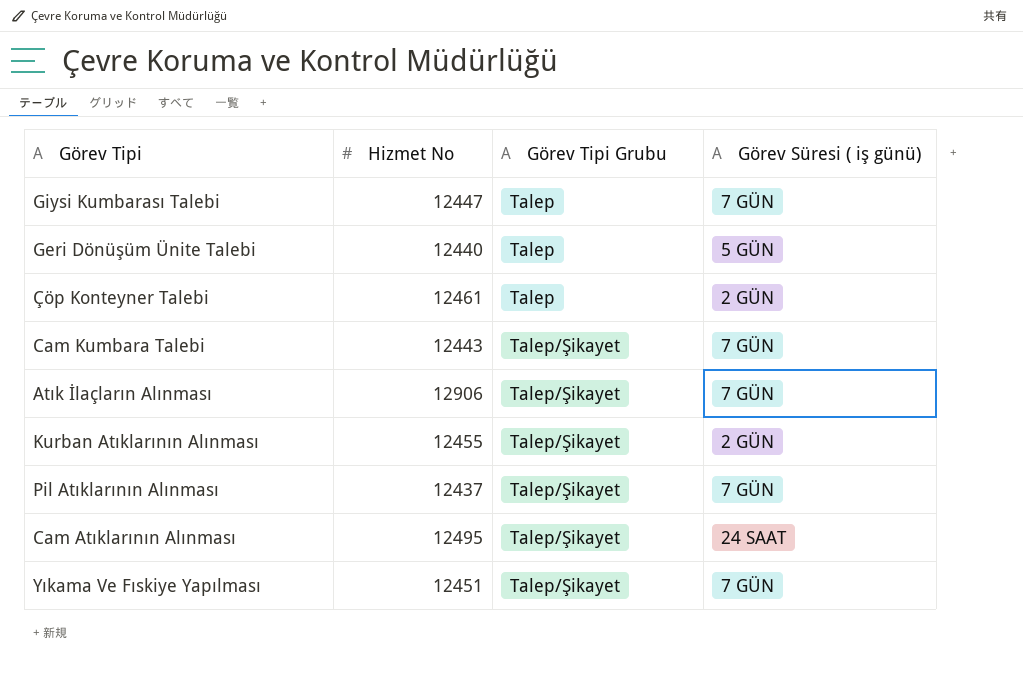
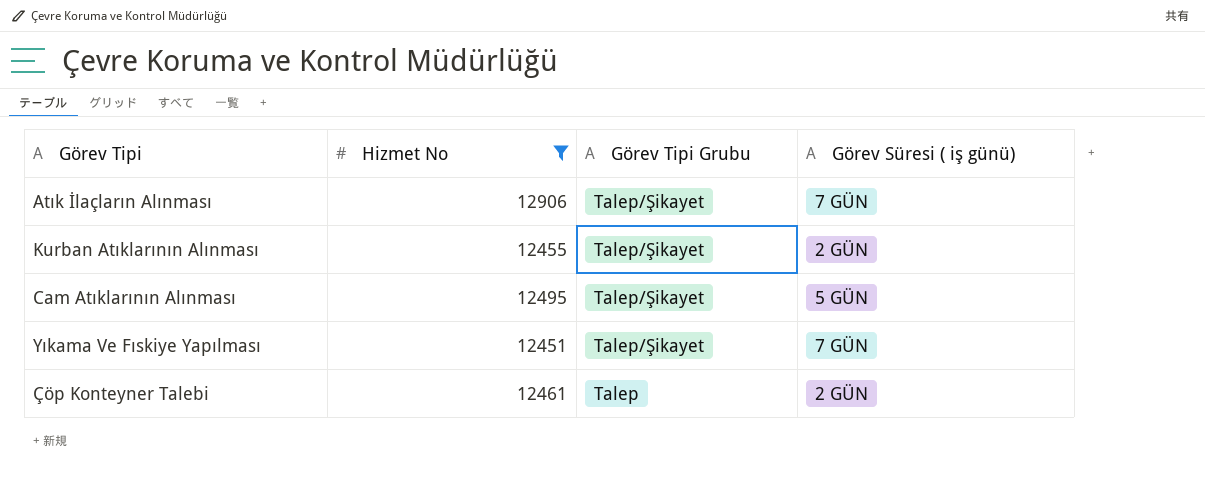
filter: none -> Hizmet No >= 12451
row order: Görev Tipi Grubu ascending -> Görev Tipi Grubu descending
Cam Atıklarının Alınması | Görev Süresi ( iş günü): 24 SAAT -> 5 GÜN

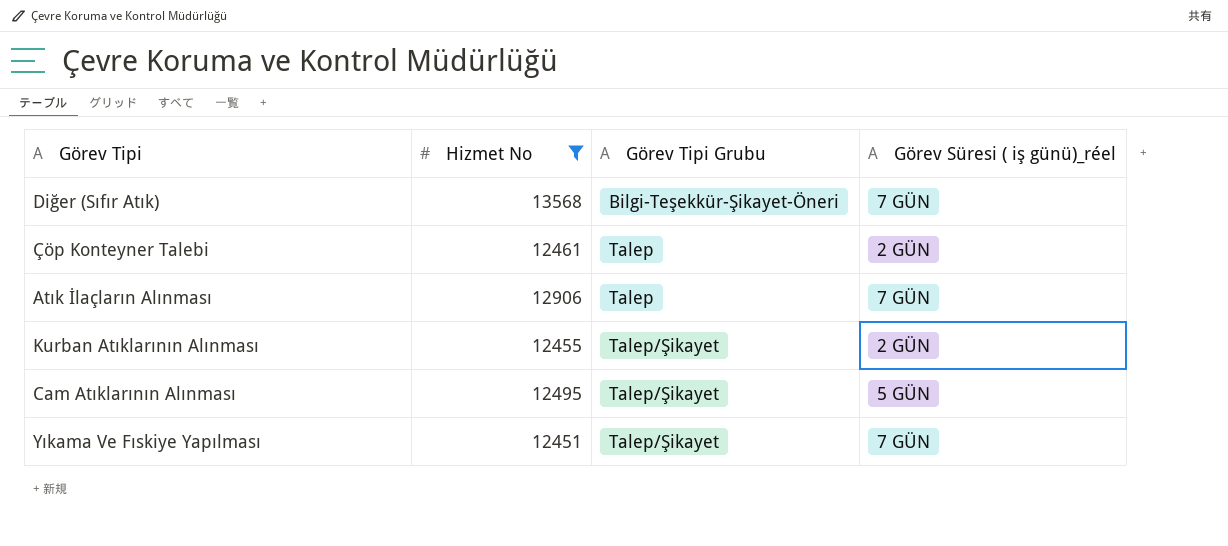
row order: Görev Tipi Grubu descending -> Görev Tipi Grubu ascending
column name: Görev Süresi ( iş günü) -> Görev Süresi ( iş günü)_réel
row Diğer (Sıfır Atık): none -> 13568 | Bilgi-Teşekkür-Şikayet-Öneri | 7 GÜN
Atık İlaçların Alınması | Görev Tipi Grubu: Talep/Şikayet -> Talep

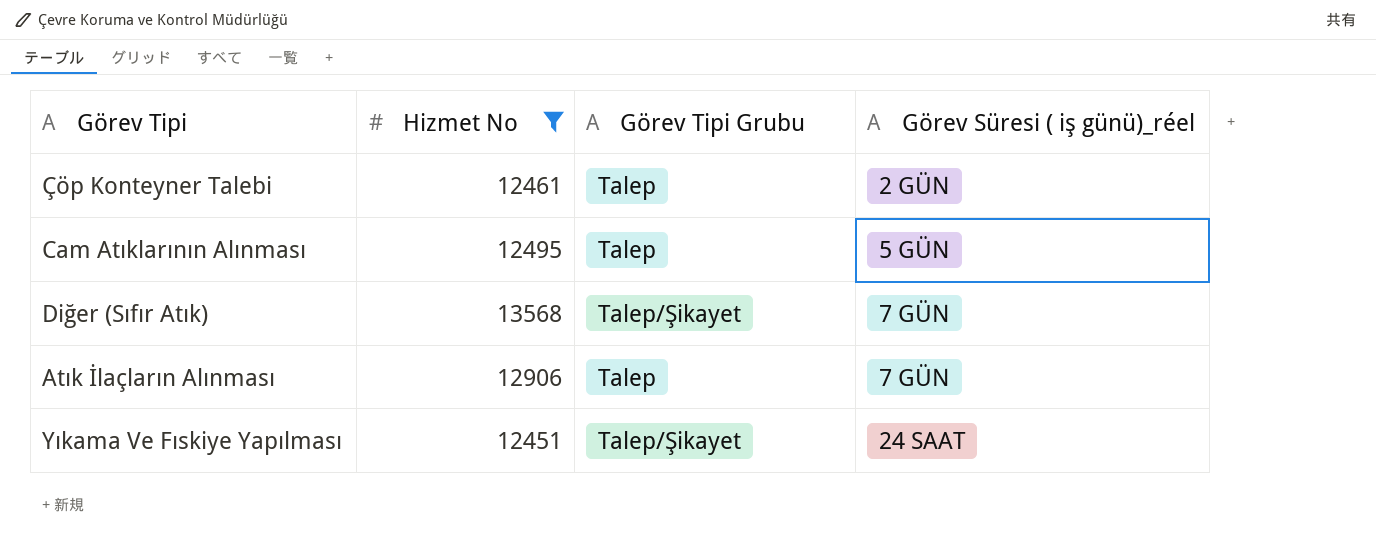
row order: Görev Tipi Grubu ascending -> Görev Süresi ( iş günü)_réel ascending
row Kurban Atıklarının Alınması: 12455 | Talep/Şikayet | 2 GÜN -> none
Cam Atıklarının Alınması | Görev Tipi Grubu: Talep/Şikayet -> Talep
Diğer (Sıfır Atık) | Görev Tipi Grubu: Bilgi-Teşekkür-Şikayet-Öneri -> Talep/Şikayet
Yıkama Ve Fıskiye Yapılması | Görev Süresi ( iş günü)_réel: 7 GÜN -> 24 SAAT

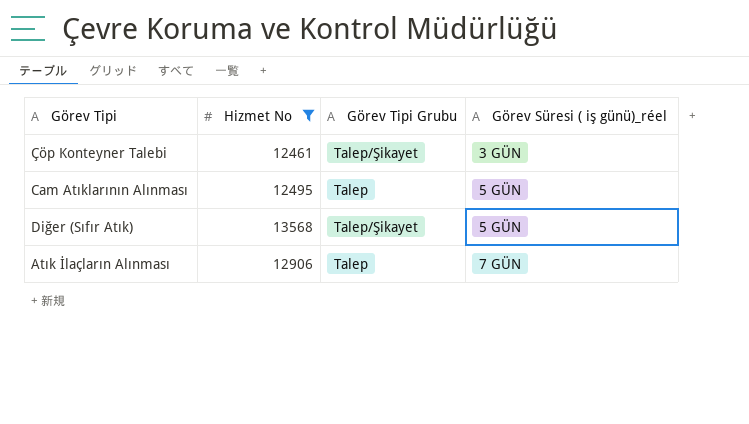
row Yıkama Ve Fıskiye Yapılması: 12451 | Talep/Şikayet | 24 SAAT -> none
Çöp Konteyner Talebi | Görev Tipi Grubu: Talep -> Talep/Şikayet
Çöp Konteyner Talebi | Görev Süresi ( iş günü)_réel: 2 GÜN -> 3 GÜN
Diğer (Sıfır Atık) | Görev Süresi ( iş günü)_réel: 7 GÜN -> 5 GÜN

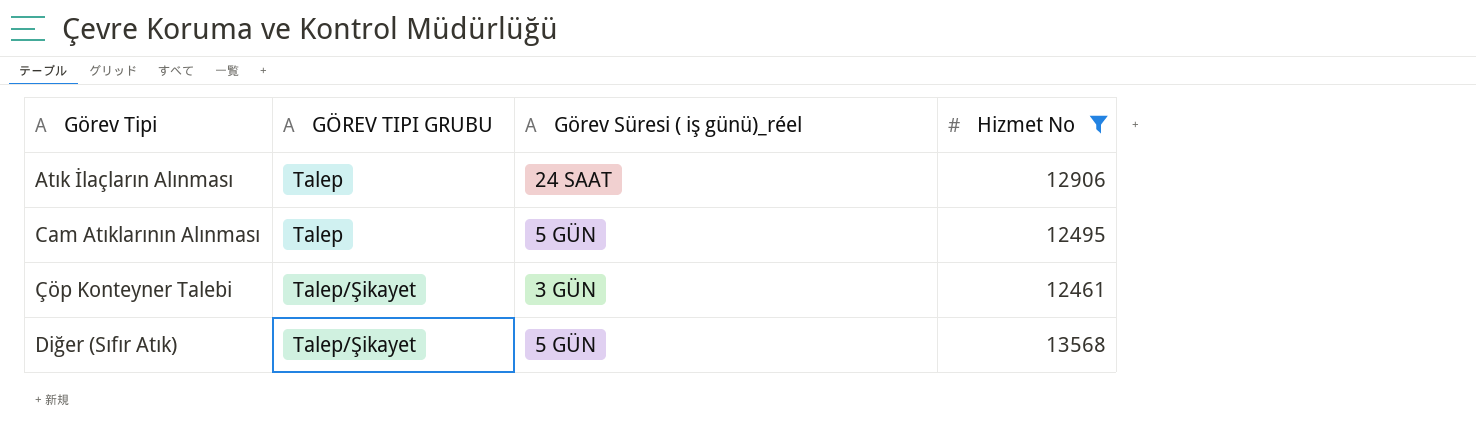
row order: Görev Süresi ( iş günü)_réel ascending -> Görev Tipi ascending
column name: Görev Tipi Grubu -> GÖREV TIPI GRUBU
column Hizmet No | position: 2 -> 4
Atık İlaçların Alınması | Görev Süresi ( iş günü)_réel: 7 GÜN -> 24 SAAT

